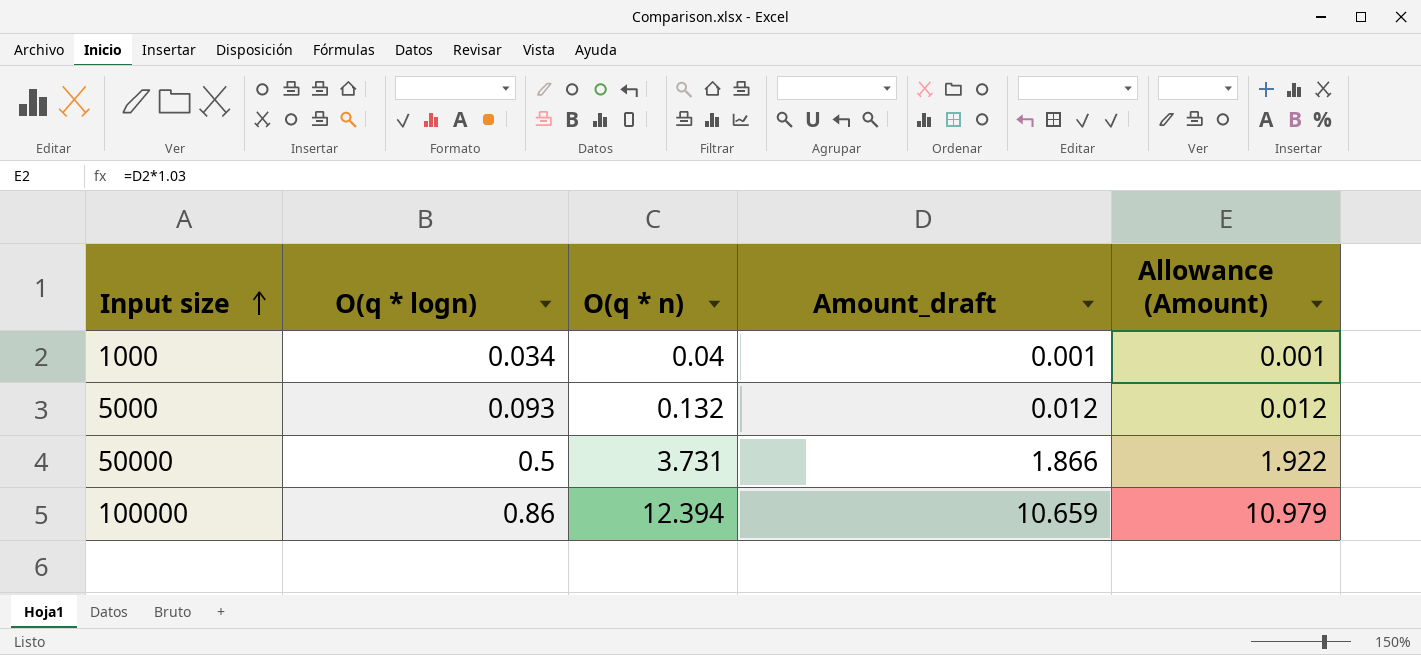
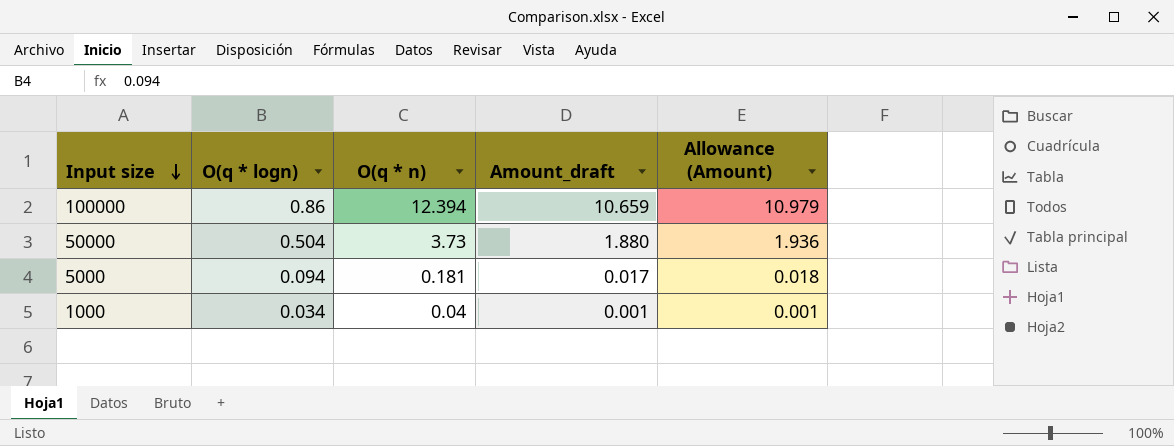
row order: Input size ascending -> Input size descending
50000 | O(q * logn): 0.5 -> 0.504
50000 | O(q * n): 3.731 -> 3.73
50000 | Amount_draft: 1.866 -> 1.880
50000 | Allowance (Amount): 1.922 -> 1.936
5000 | O(q * logn): 0.093 -> 0.094
5000 | O(q * n): 0.132 -> 0.181
5000 | Amount_draft: 0.012 -> 0.017
5000 | Allowance (Amount): 0.012 -> 0.018

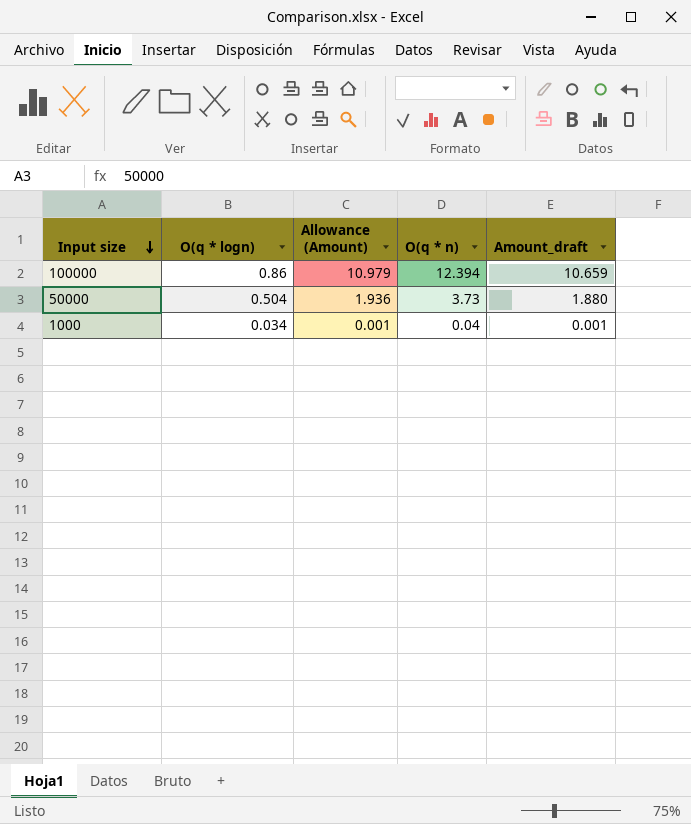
column Allowance (Amount) | position: 5 -> 3
row 5000: 0.094 | 0.181 | 0.017 | 0.018 -> none

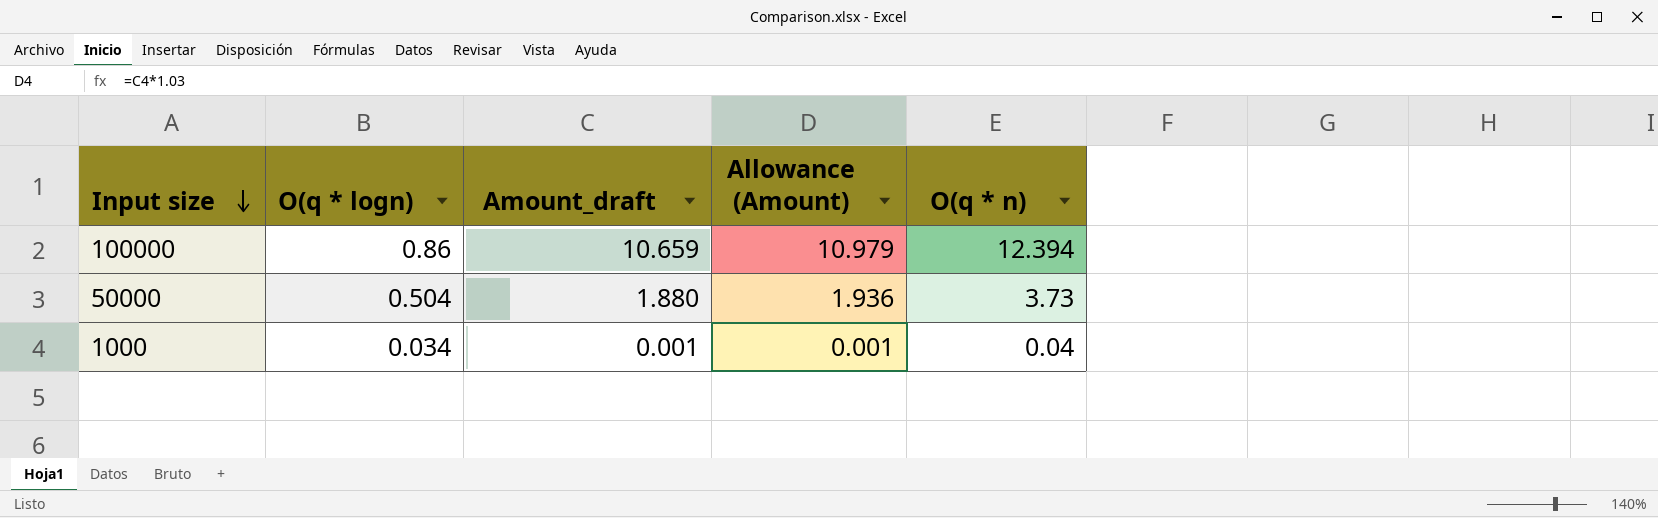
column Amount_draft | position: 5 -> 3

